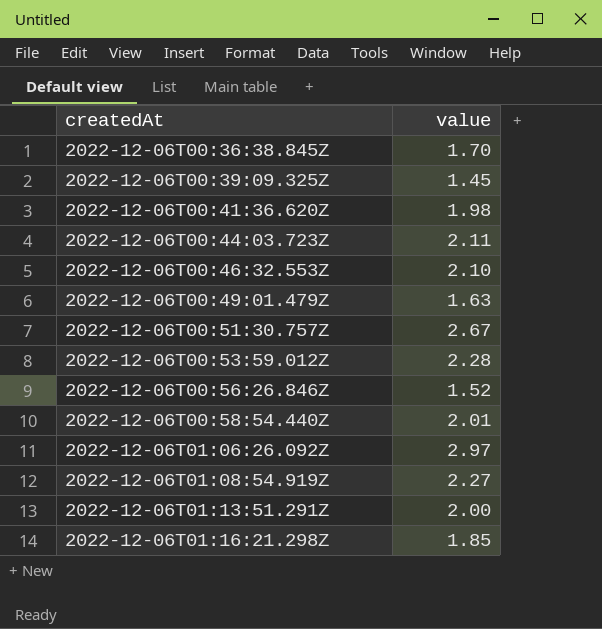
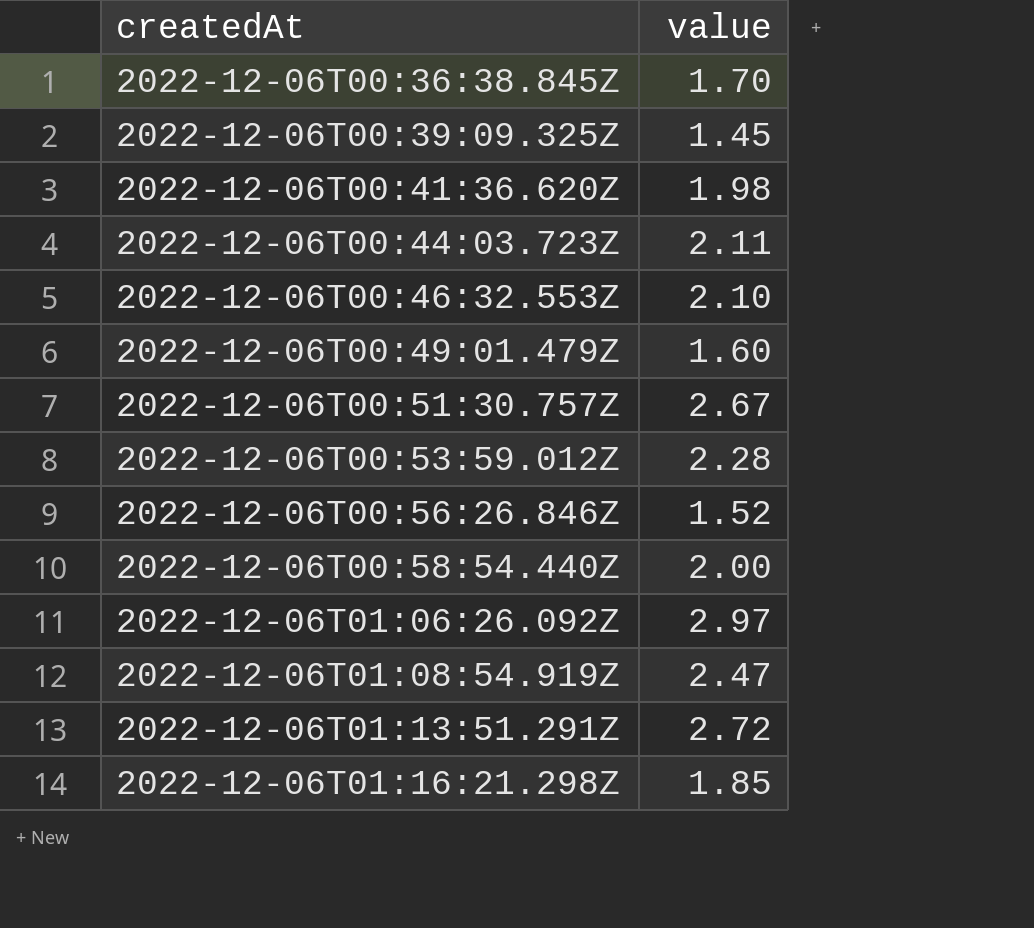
2022-12-06T00:49:01.479Z | value: 1.63 -> 1.60
2022-12-06T00:58:54.440Z | value: 2.01 -> 2.00
2022-12-06T01:08:54.919Z | value: 2.27 -> 2.47
2022-12-06T01:13:51.291Z | value: 2.00 -> 2.72

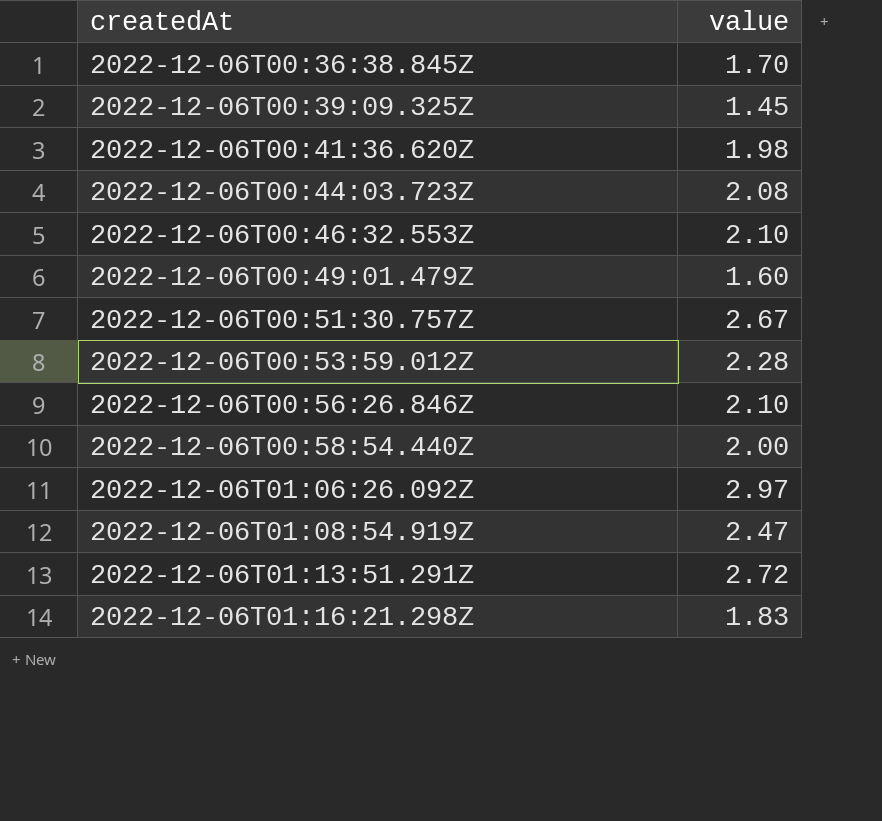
2022-12-06T00:44:03.723Z | value: 2.11 -> 2.08
2022-12-06T00:56:26.846Z | value: 1.52 -> 2.10
2022-12-06T01:16:21.298Z | value: 1.85 -> 1.83

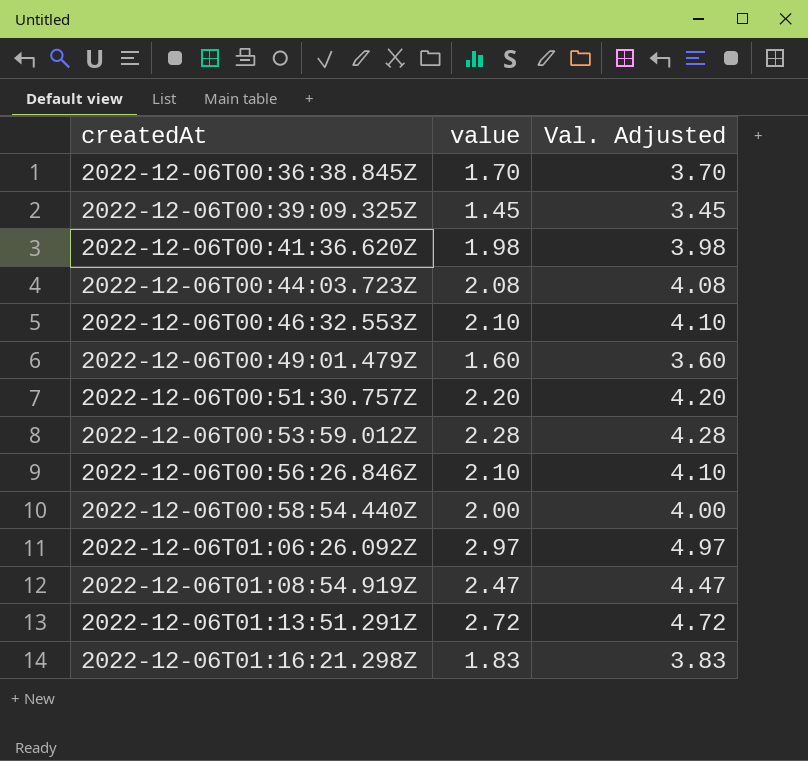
column Val. Adjusted | formula: none -> [value] + 2
2022-12-06T00:51:30.757Z | value: 2.67 -> 2.20

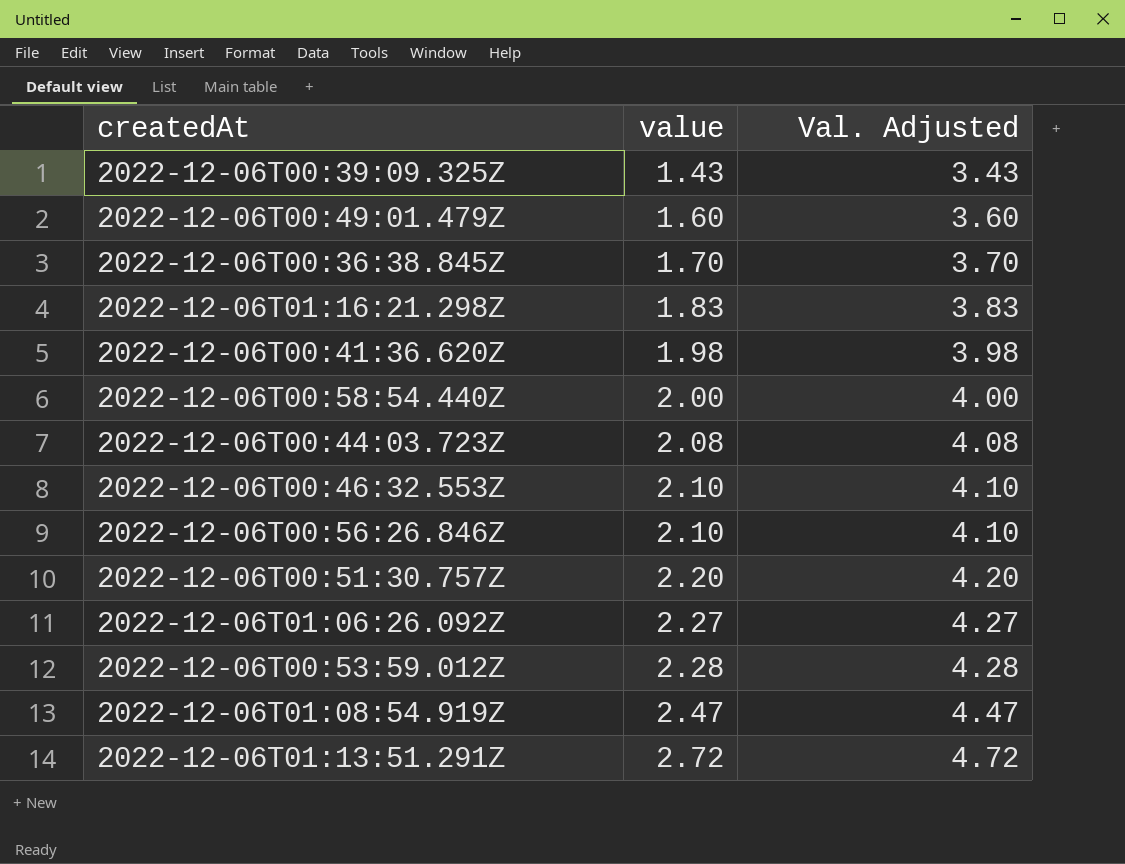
row order: createdAt ascending -> value ascending
2022-12-06T00:39:09.325Z | value: 1.45 -> 1.43
2022-12-06T00:39:09.325Z | Val. Adjusted: 3.45 -> 3.43
2022-12-06T01:06:26.092Z | value: 2.97 -> 2.27
2022-12-06T01:06:26.092Z | Val. Adjusted: 4.97 -> 4.27

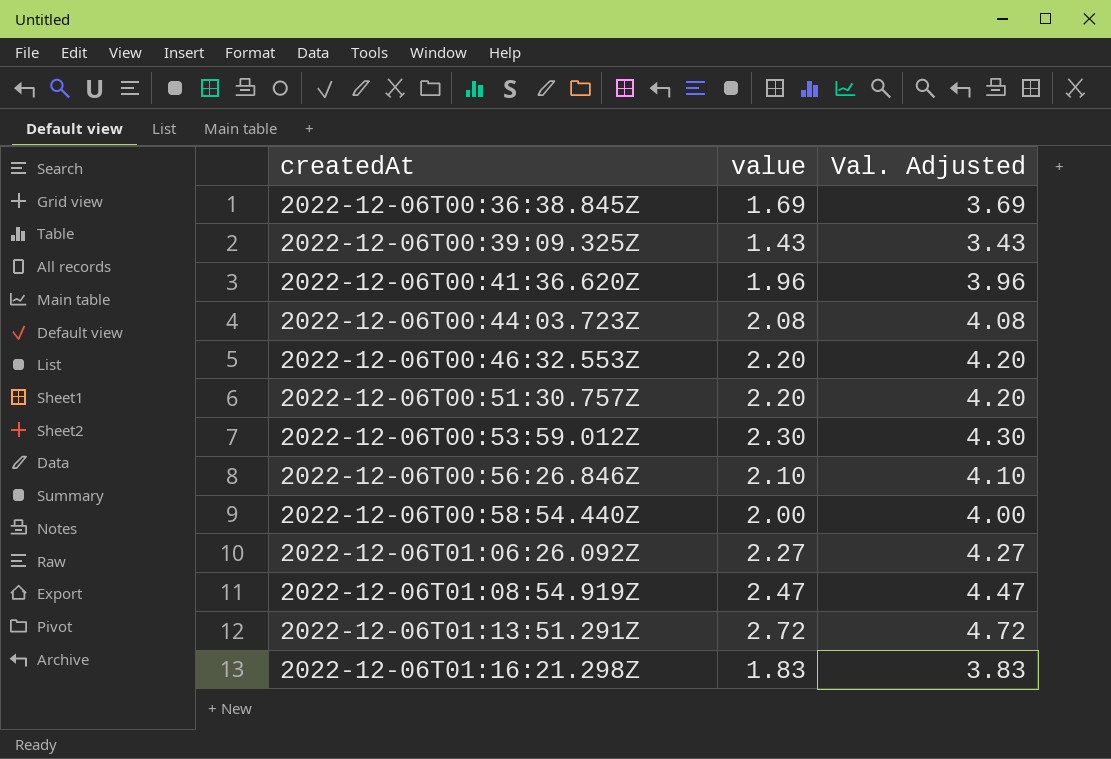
row order: value ascending -> createdAt ascending
row 2022-12-06T00:49:01.479Z: 1.60 | 3.60 -> none
2022-12-06T00:36:38.845Z | value: 1.70 -> 1.69
2022-12-06T00:36:38.845Z | Val. Adjusted: 3.70 -> 3.69
2022-12-06T00:41:36.620Z | value: 1.98 -> 1.96
2022-12-06T00:41:36.620Z | Val. Adjusted: 3.98 -> 3.96
2022-12-06T00:46:32.553Z | value: 2.10 -> 2.20
2022-12-06T00:46:32.553Z | Val. Adjusted: 4.10 -> 4.20
2022-12-06T00:53:59.012Z | value: 2.28 -> 2.30
2022-12-06T00:53:59.012Z | Val. Adjusted: 4.28 -> 4.30

